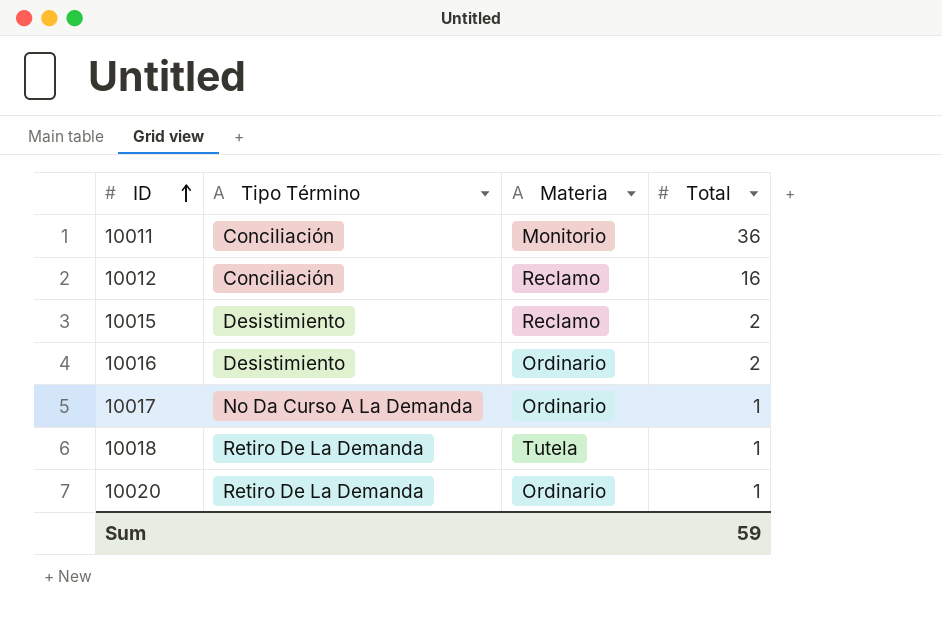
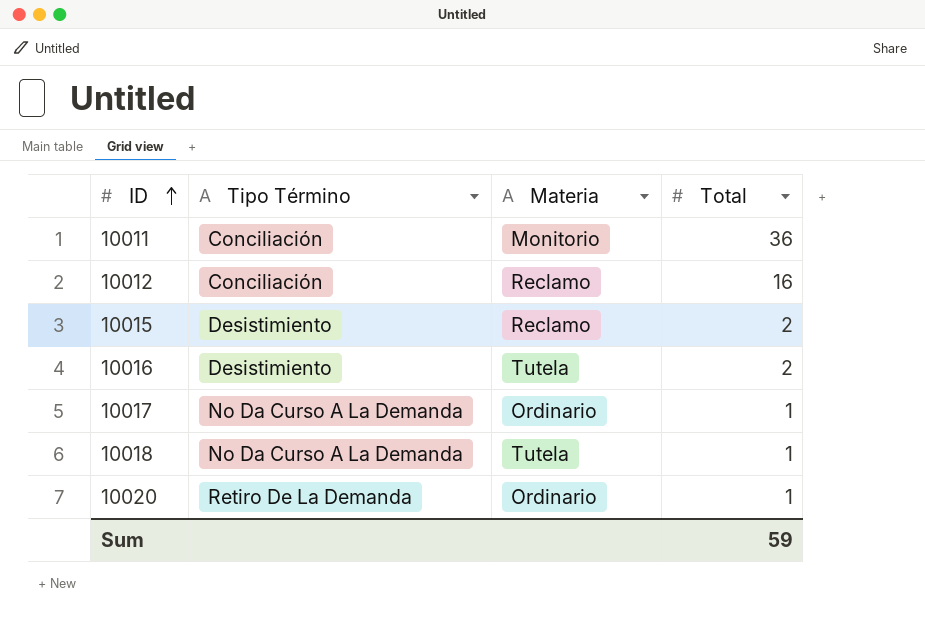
10016 | Materia: Ordinario -> Tutela
10018 | Tipo Término: Retiro De La Demanda -> No Da Curso A La Demanda

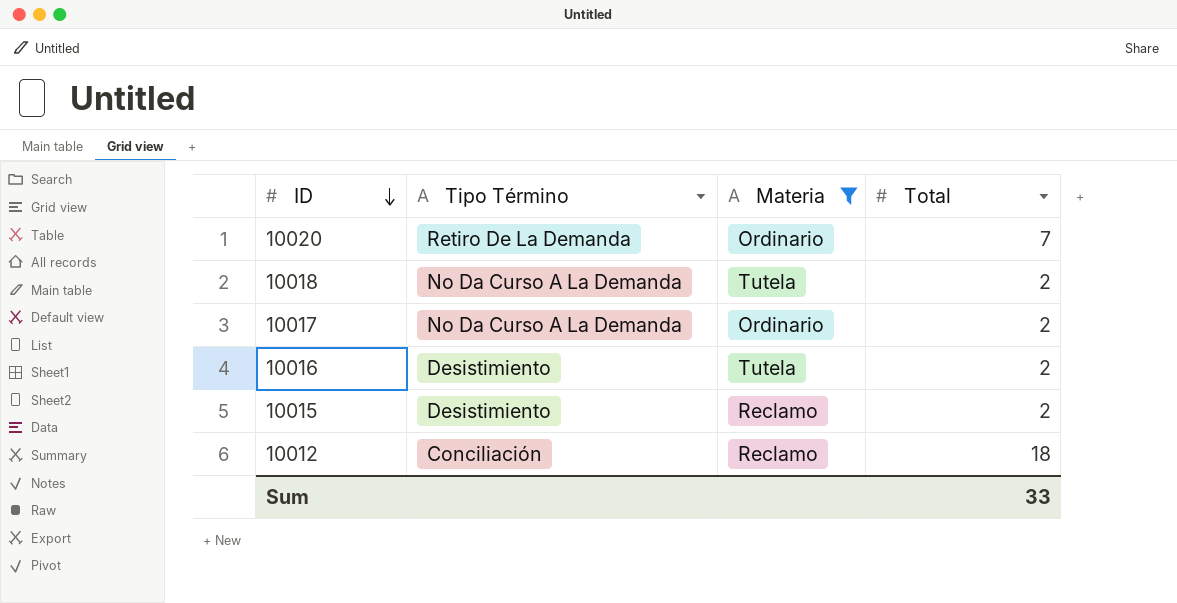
filter: none -> Materia != Monitorio
row order: ID ascending -> ID descending
10020 | Total: 1 -> 7
10018 | Total: 1 -> 2
10017 | Total: 1 -> 2
10012 | Total: 16 -> 18
Sum | Total: 59 -> 33

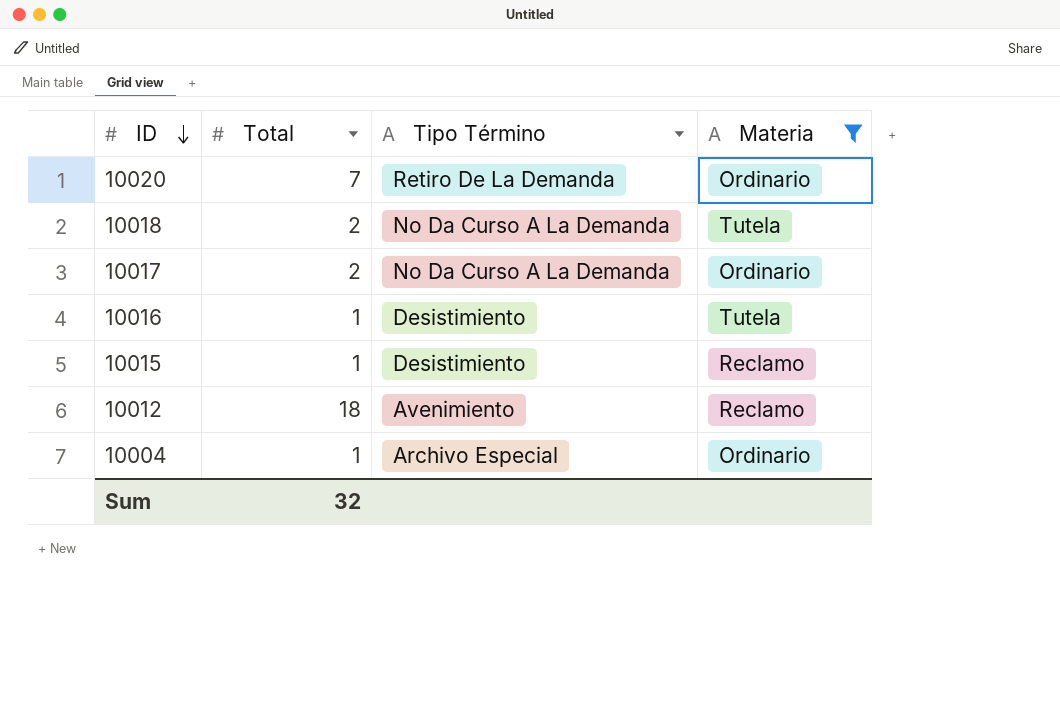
column Total | position: 4 -> 2
10016 | Total: 2 -> 1
10015 | Total: 2 -> 1
10012 | Tipo Término: Conciliación -> Avenimiento
row 10004: none -> 1 | Archivo Especial | Ordinario
Sum | Total: 33 -> 32

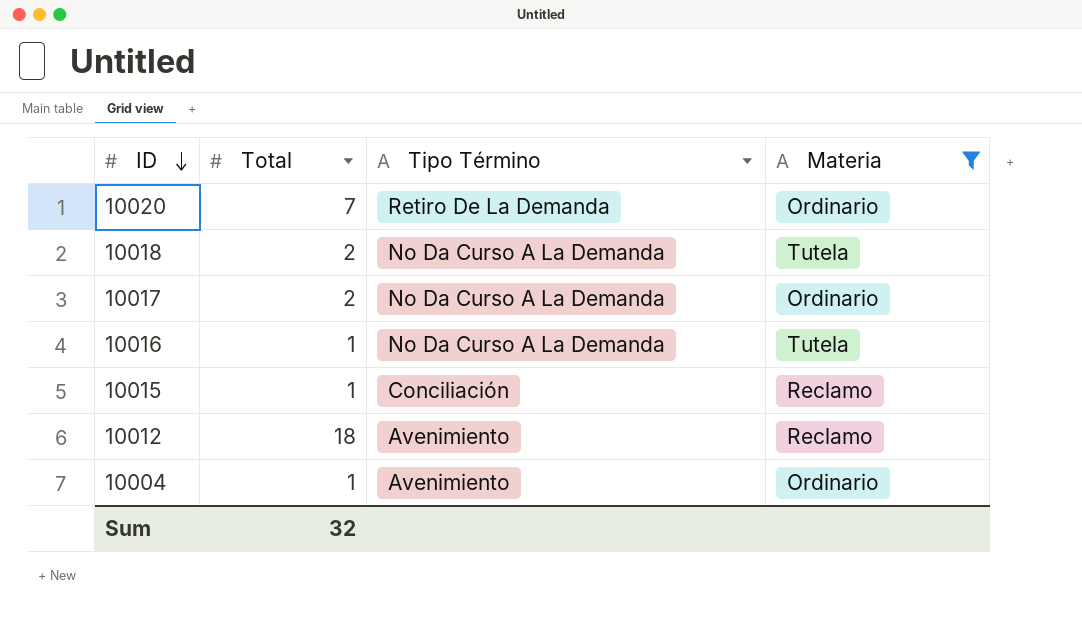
10016 | Tipo Término: Desistimiento -> No Da Curso A La Demanda
10015 | Tipo Término: Desistimiento -> Conciliación
10004 | Tipo Término: Archivo Especial -> Avenimiento

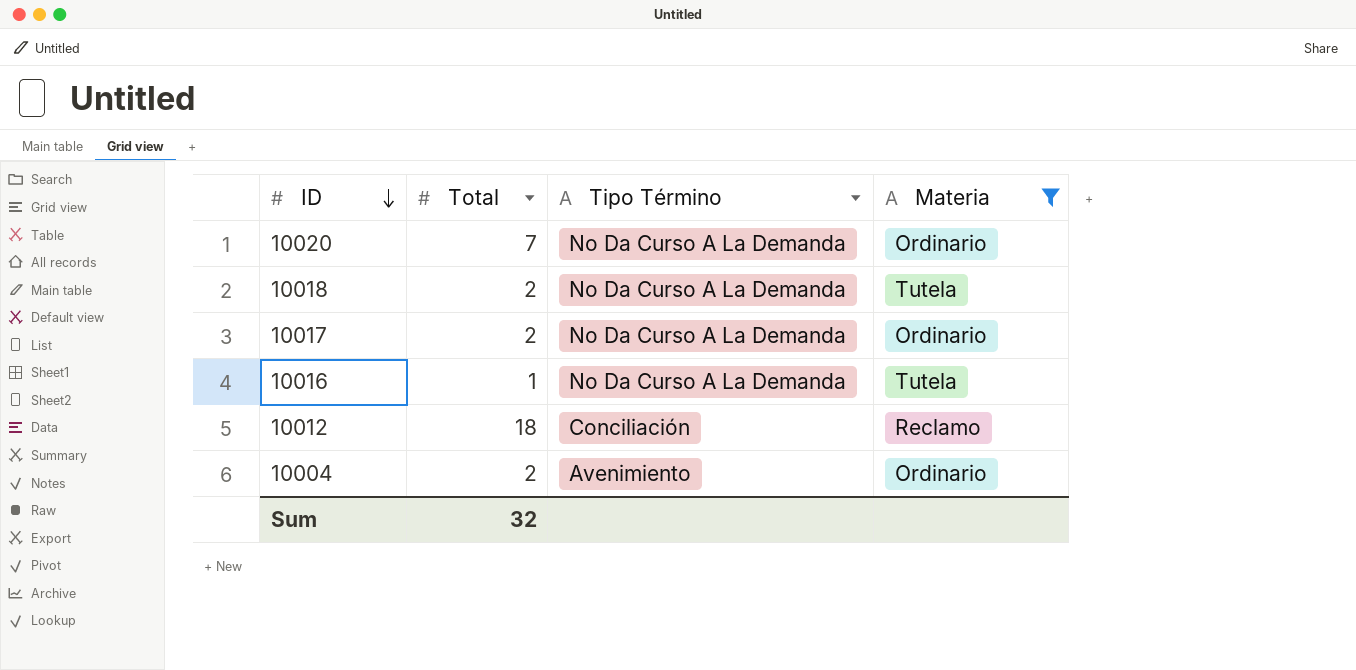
row 10015: 1 | Conciliación | Reclamo -> none
10020 | Tipo Término: Retiro De La Demanda -> No Da Curso A La Demanda
10012 | Tipo Término: Avenimiento -> Conciliación
10004 | Total: 1 -> 2

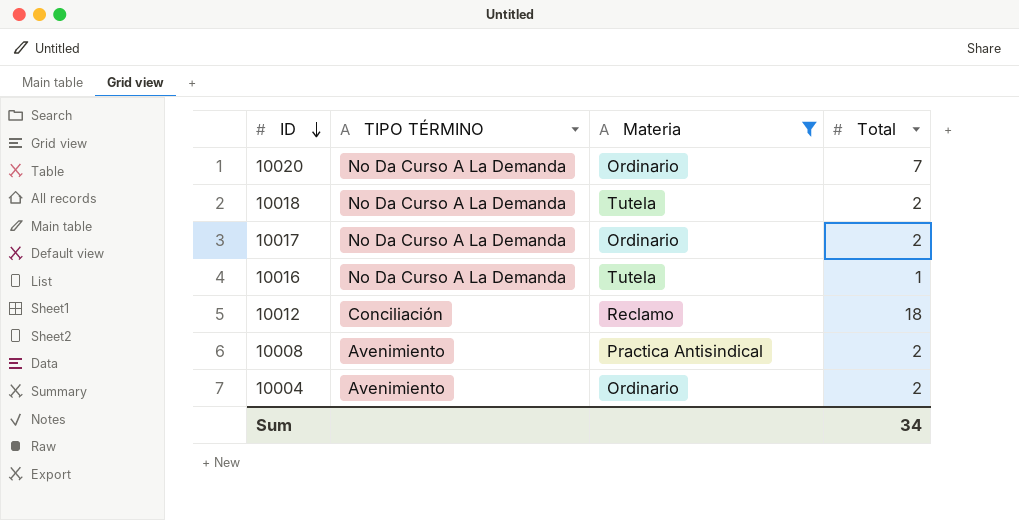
column name: Tipo Término -> TIPO TÉRMINO
column Total | position: 2 -> 4
row 10008: none -> Avenimiento | Practica Antisindical | 2
Sum | Total: 32 -> 34

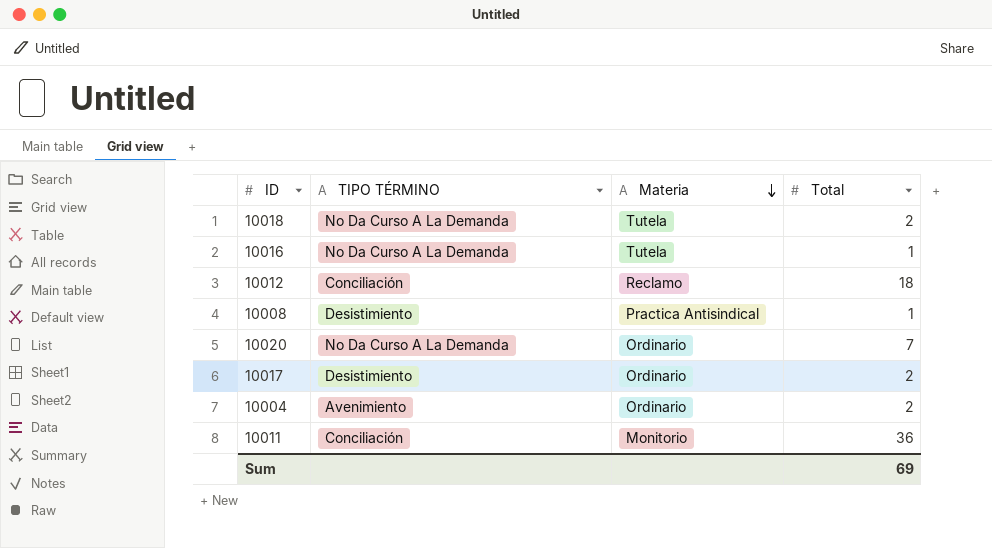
filter: Materia != Monitorio -> none
row order: ID descending -> Materia descending
10008 | TIPO TÉRMINO: Avenimiento -> Desistimiento
10008 | Total: 2 -> 1
10017 | TIPO TÉRMINO: No Da Curso A La Demanda -> Desistimiento
Sum | Total: 34 -> 69

